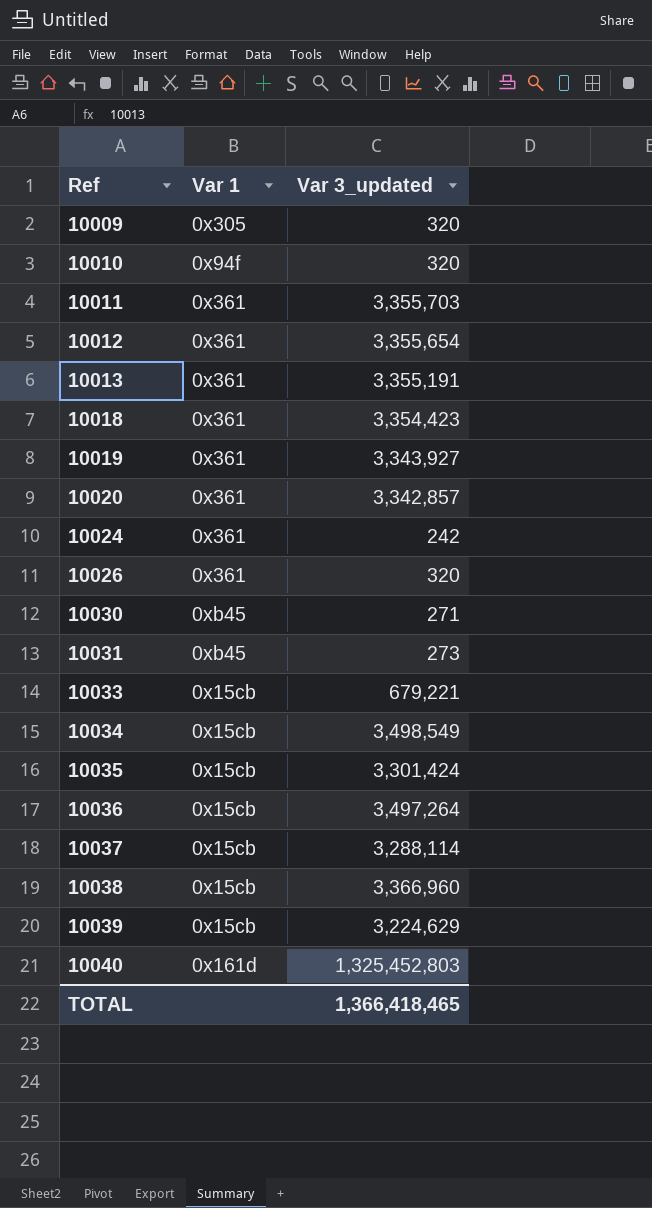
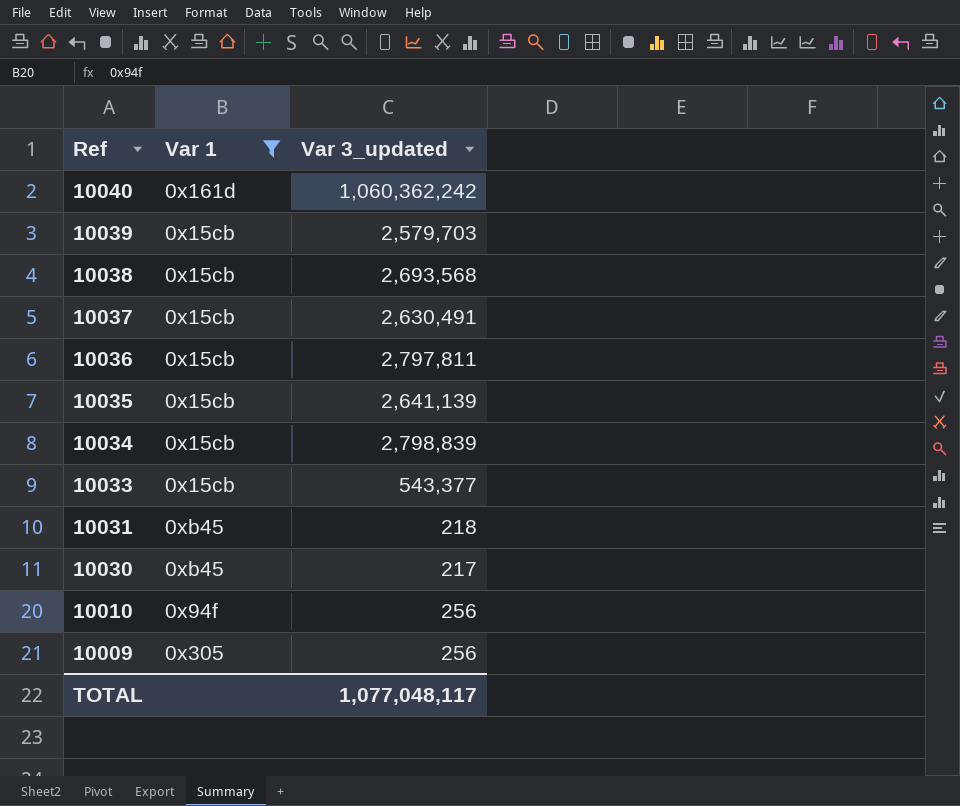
filter: none -> Var 1 != 0x361
row order: Ref ascending -> Ref descending
10040 | Var 3_updated: 1,325,452,803 -> 1,060,362,242
10039 | Var 3_updated: 3,224,629 -> 2,579,703
10038 | Var 3_updated: 3,366,960 -> 2,693,568
10037 | Var 3_updated: 3,288,114 -> 2,630,491
10036 | Var 3_updated: 3,497,264 -> 2,797,811
10035 | Var 3_updated: 3,301,424 -> 2,641,139
10034 | Var 3_updated: 3,498,549 -> 2,798,839
10033 | Var 3_updated: 679,221 -> 543,377
10031 | Var 3_updated: 273 -> 218
10030 | Var 3_updated: 271 -> 217
10010 | Var 3_updated: 320 -> 256
10009 | Var 3_updated: 320 -> 256
TOTAL | Var 3_updated: 1,366,418,465 -> 1,077,048,117

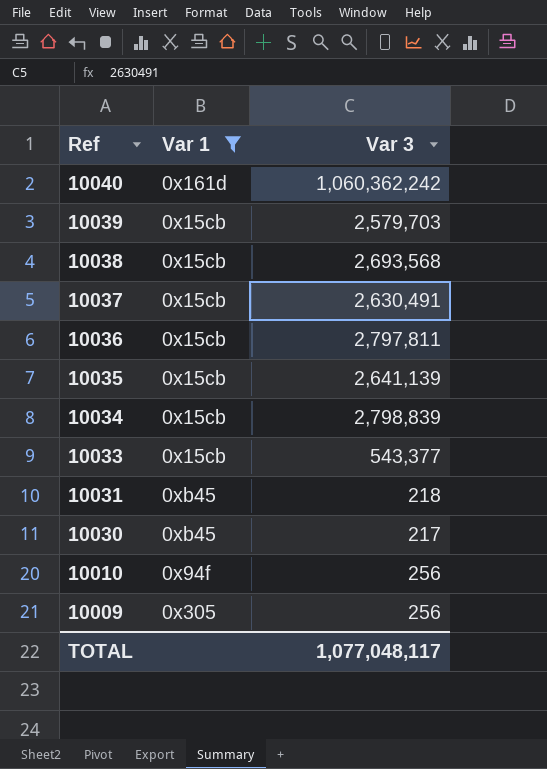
column name: Var 3_updated -> Var 3

